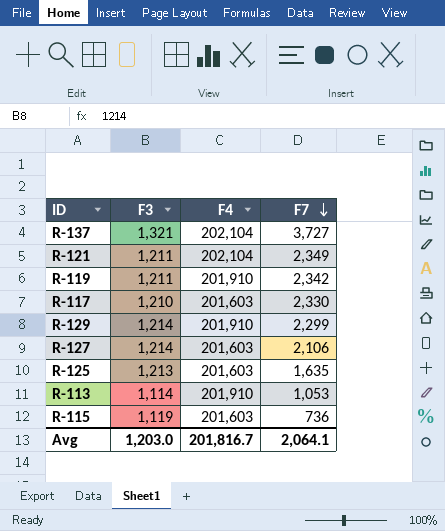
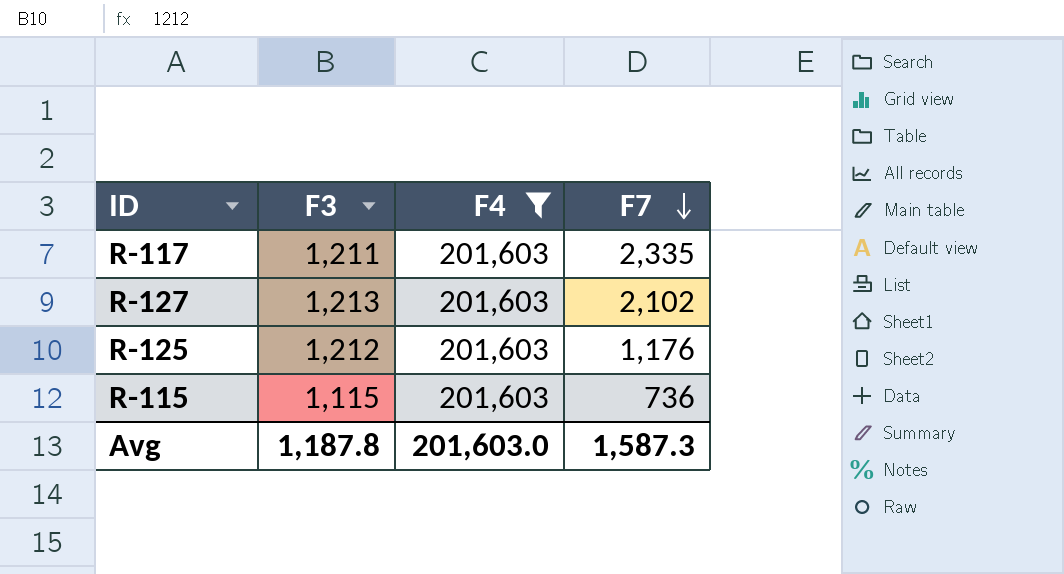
filter: none -> F4 = 201,603
R-117 | F3: 1,210 -> 1,211
R-117 | F7: 2,330 -> 2,335
R-127 | F3: 1,214 -> 1,213
R-127 | F7: 2,106 -> 2,102
R-125 | F3: 1,213 -> 1,212
R-125 | F7: 1,635 -> 1,176
R-115 | F3: 1,119 -> 1,115
Avg | F3: 1,203.0 -> 1,187.8
Avg | F4: 201,816.7 -> 201,603.0
Avg | F7: 2,064.1 -> 1,587.3

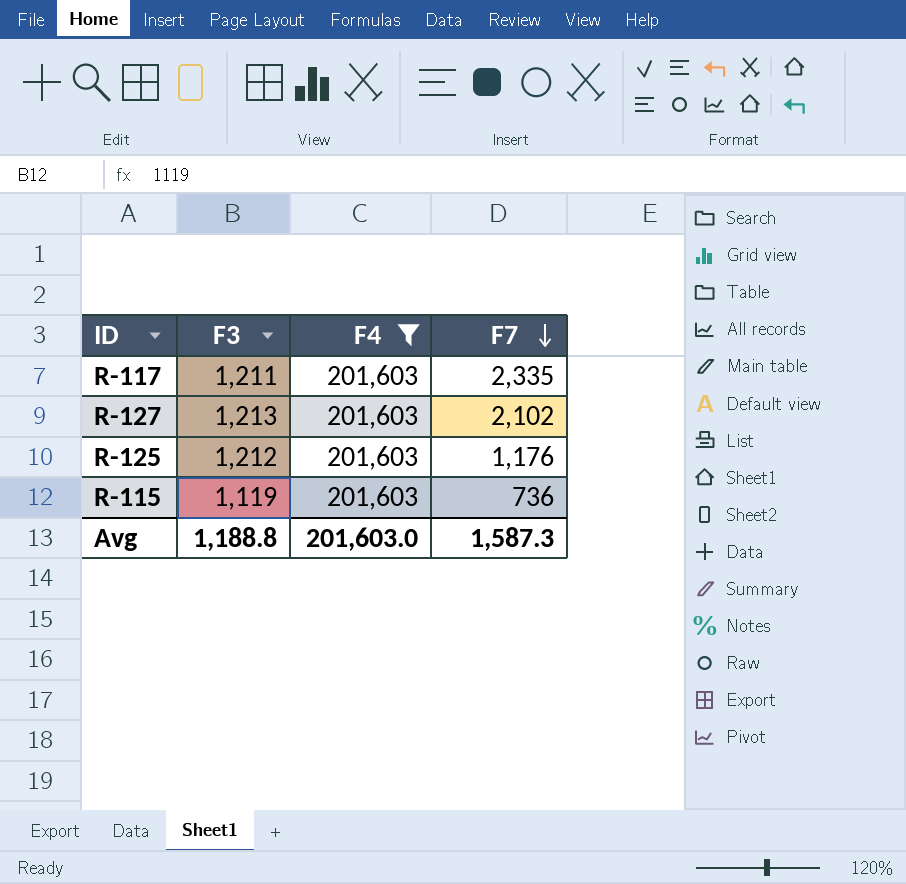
R-115 | F3: 1,115 -> 1,119
Avg | F3: 1,187.8 -> 1,188.8

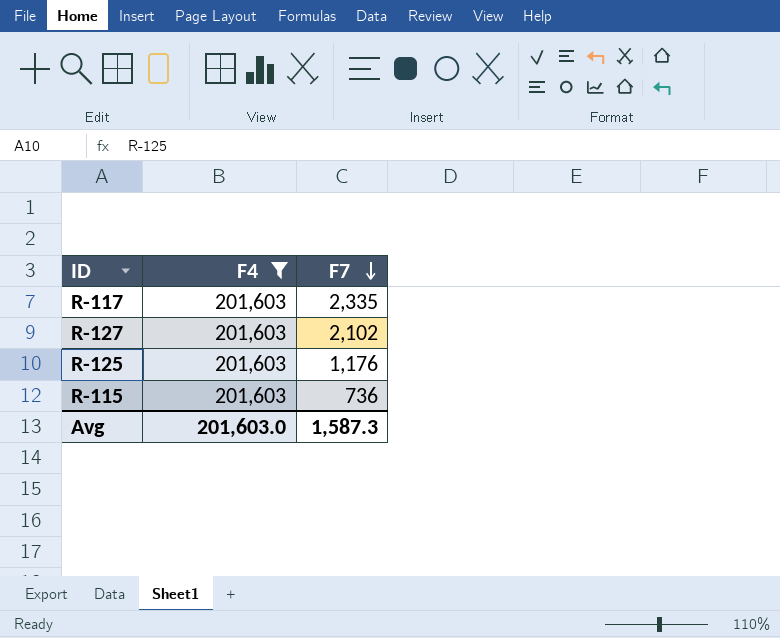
column F3 | position: 2 -> none

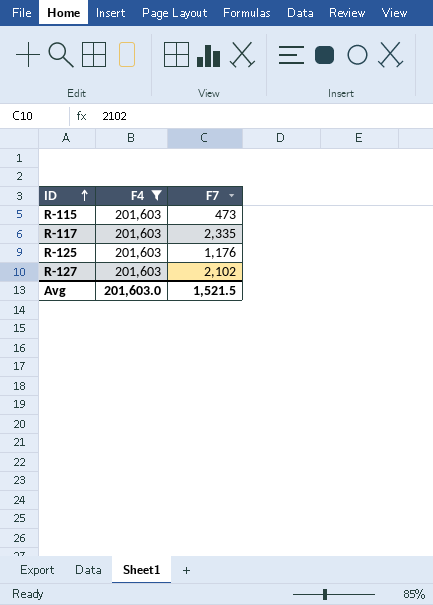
row order: F7 descending -> ID ascending
R-115 | F7: 736 -> 473
Avg | F7: 1,587.3 -> 1,521.5

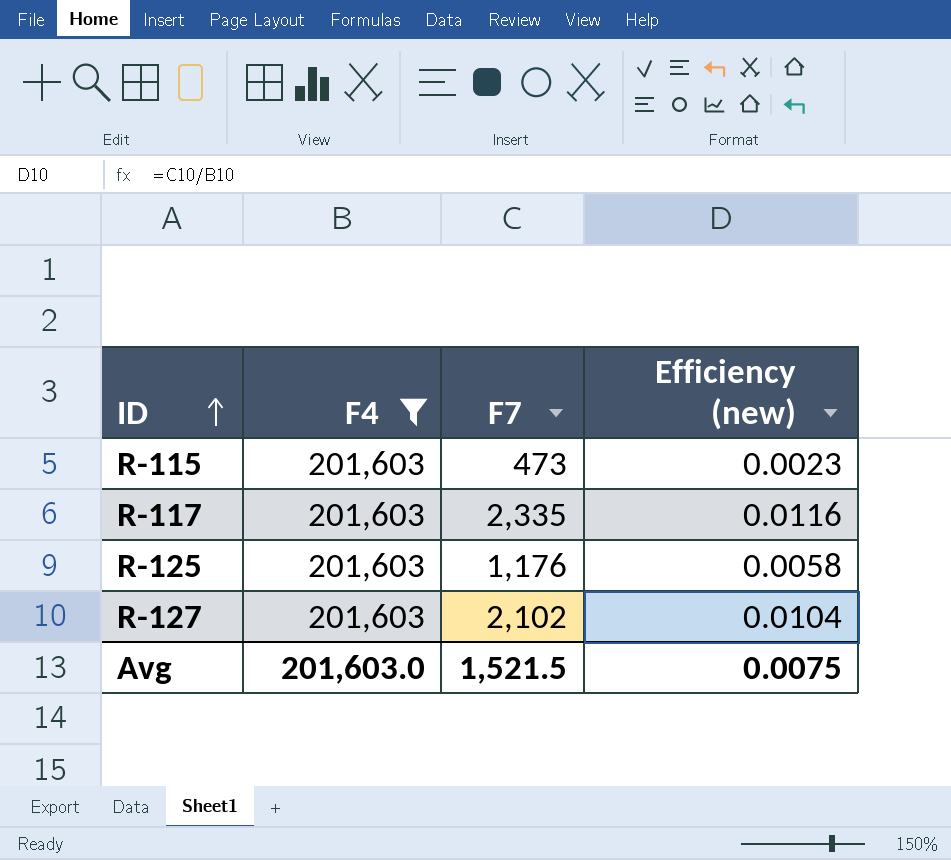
column Efficiency (new) | formula: none -> [F7] / [F4]

